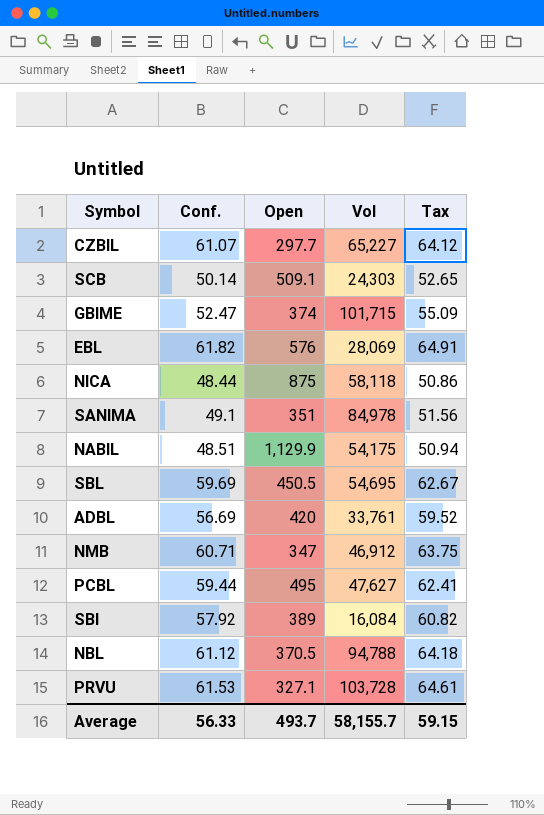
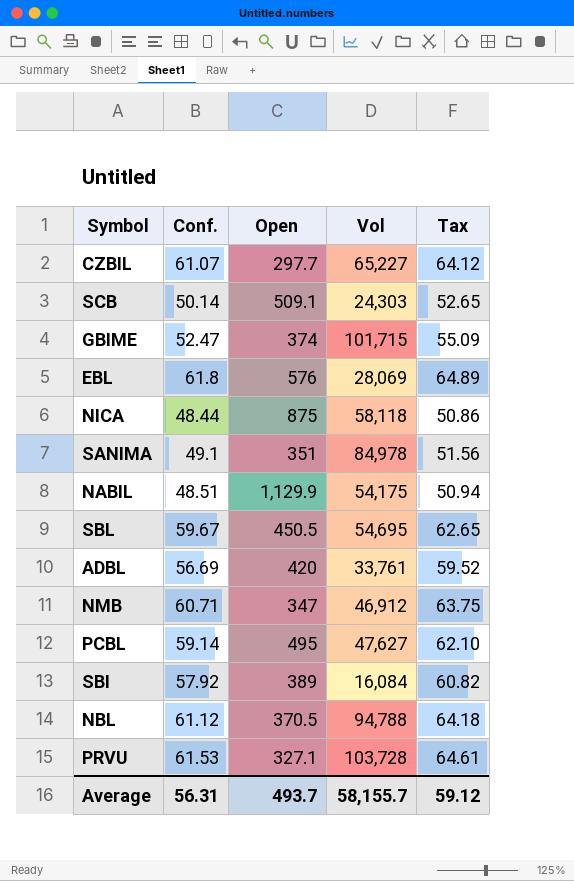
EBL | Conf.: 61.82 -> 61.8
EBL | Tax: 64.91 -> 64.89
SBL | Conf.: 59.69 -> 59.67
SBL | Tax: 62.67 -> 62.65
PCBL | Conf.: 59.44 -> 59.14
PCBL | Tax: 62.41 -> 62.10
Average | Conf.: 56.33 -> 56.31
Average | Tax: 59.15 -> 59.12

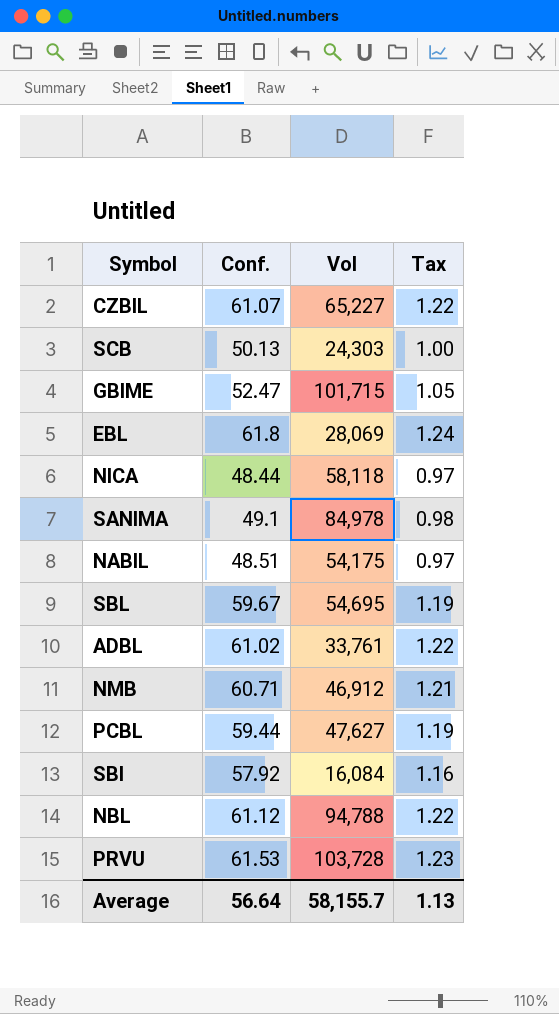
column Open | position: 3 -> none
column Tax | formula: [Conf.] * 1.05 -> [Conf.] * 0.02
SCB | Conf.: 50.14 -> 50.13
ADBL | Conf.: 56.69 -> 61.02
PCBL | Conf.: 59.14 -> 59.44
Average | Conf.: 56.31 -> 56.64
Average | Tax: 59.12 -> 1.13

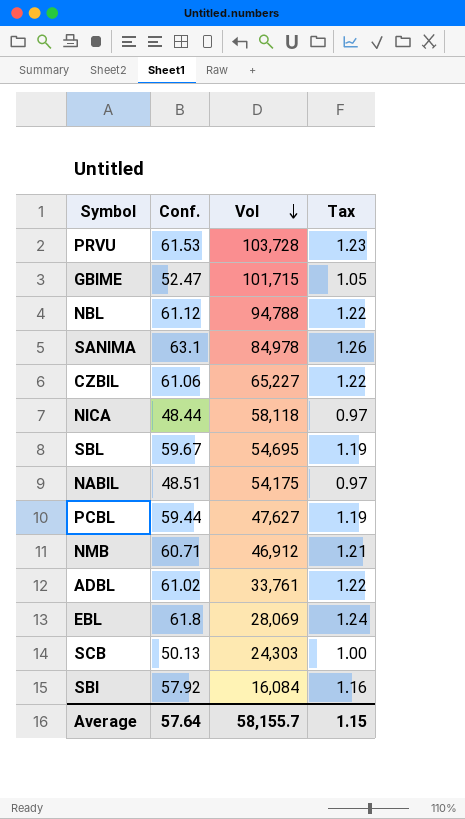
row order: none -> Vol descending
SANIMA | Conf.: 49.1 -> 63.1
SANIMA | Tax: 0.98 -> 1.26
CZBIL | Conf.: 61.07 -> 61.06
Average | Conf.: 56.64 -> 57.64
Average | Tax: 1.13 -> 1.15

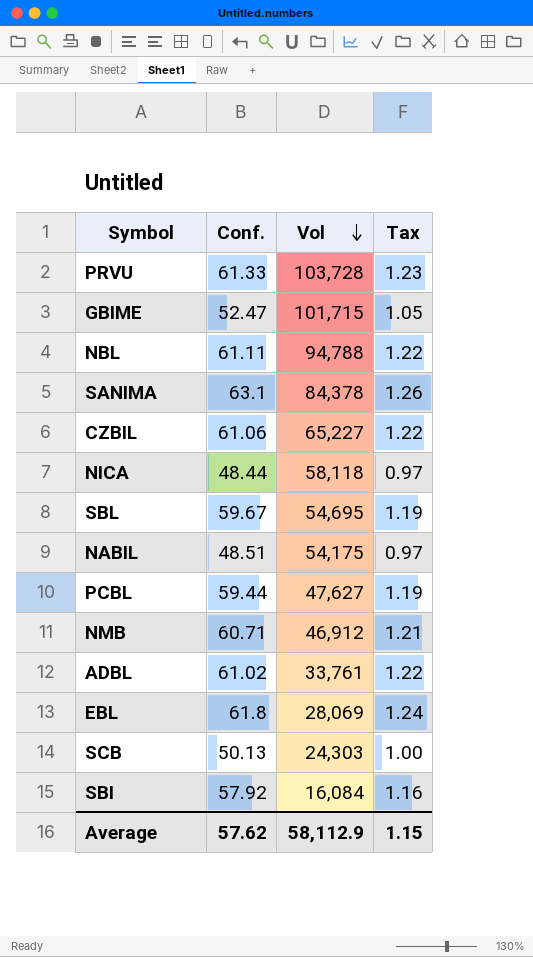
PRVU | Conf.: 61.53 -> 61.33
NBL | Conf.: 61.12 -> 61.11
SANIMA | Vol: 84,978 -> 84,378
Average | Conf.: 57.64 -> 57.62
Average | Vol: 58,155.7 -> 58,112.9

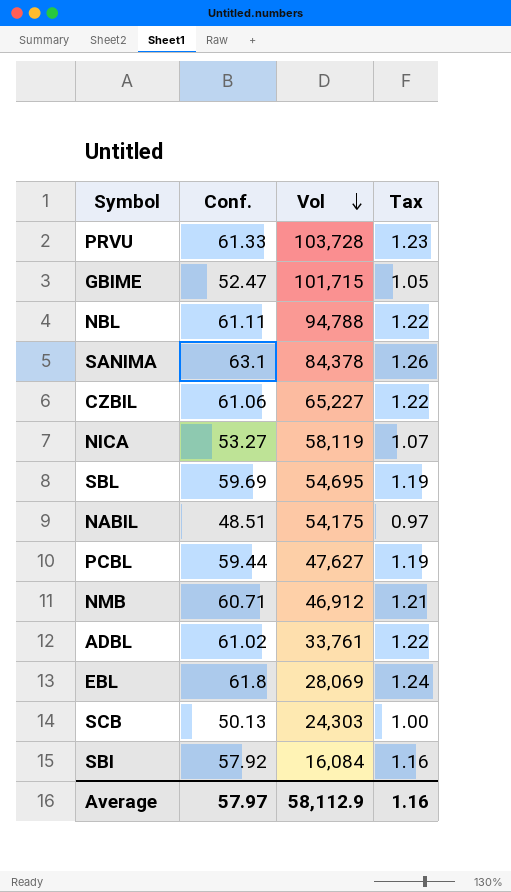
NICA | Conf.: 48.44 -> 53.27
NICA | Vol: 58,118 -> 58,119
NICA | Tax: 0.97 -> 1.07
SBL | Conf.: 59.67 -> 59.69
Average | Conf.: 57.62 -> 57.97
Average | Tax: 1.15 -> 1.16

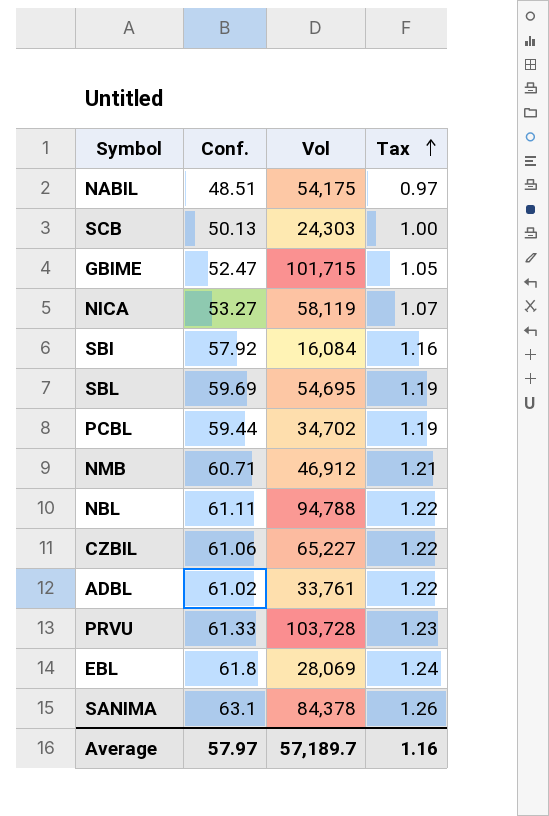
row order: Vol descending -> Tax ascending
PCBL | Vol: 47,627 -> 34,702
Average | Vol: 58,112.9 -> 57,189.7

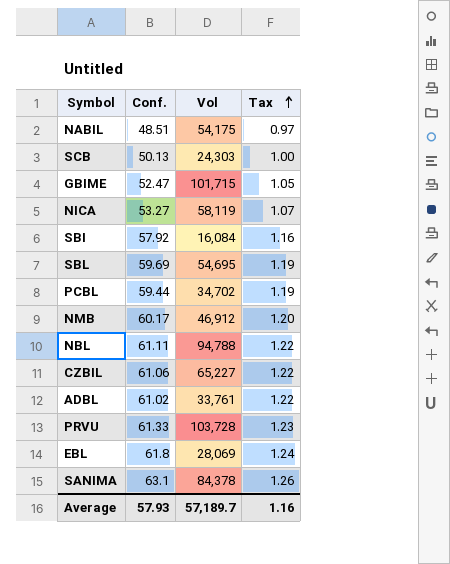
NMB | Conf.: 60.71 -> 60.17
NMB | Tax: 1.21 -> 1.20
Average | Conf.: 57.97 -> 57.93

